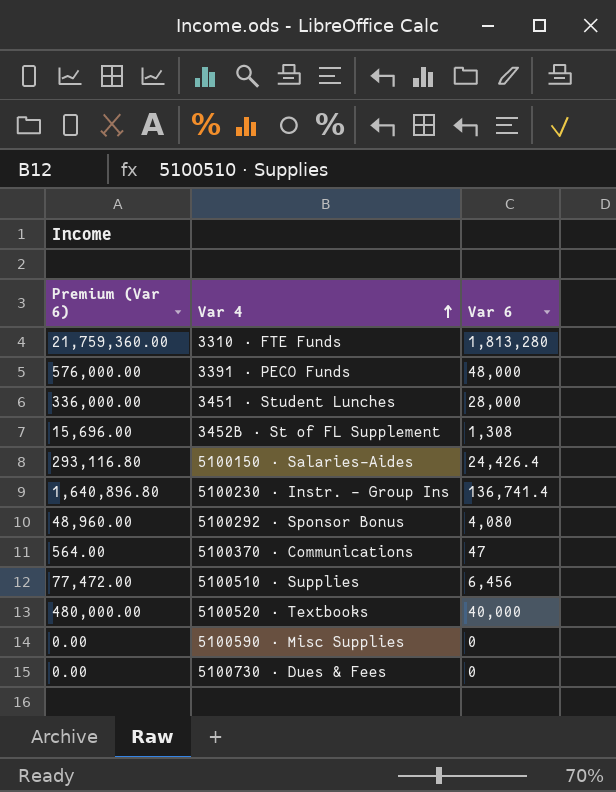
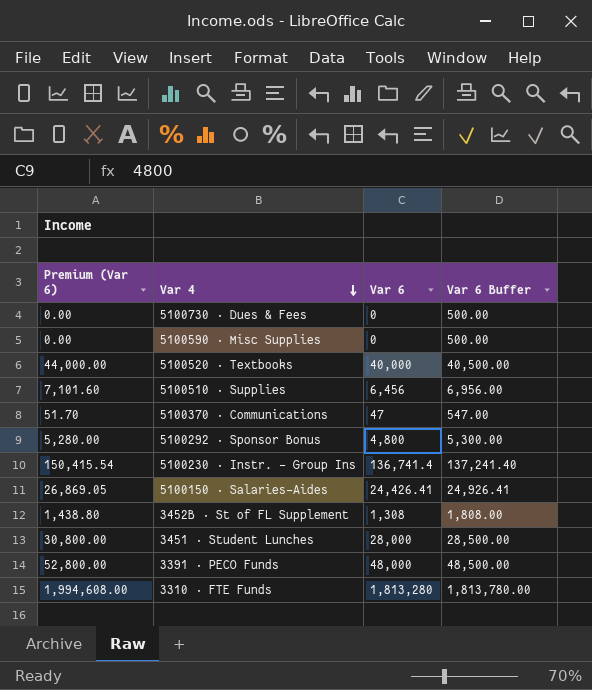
row order: Var 4 ascending -> Var 4 descending
column Premium (Var 6) | formula: [Var 6] * 12 -> [Var 6] * 1.1
column Var 6 Buffer | formula: none -> [Var 6] + 500
5100292 · Sponsor Bonus | Var 6: 4,080 -> 4,800
5100150 · Salaries-Aides | Var 6: 24,426.4 -> 24,426.41

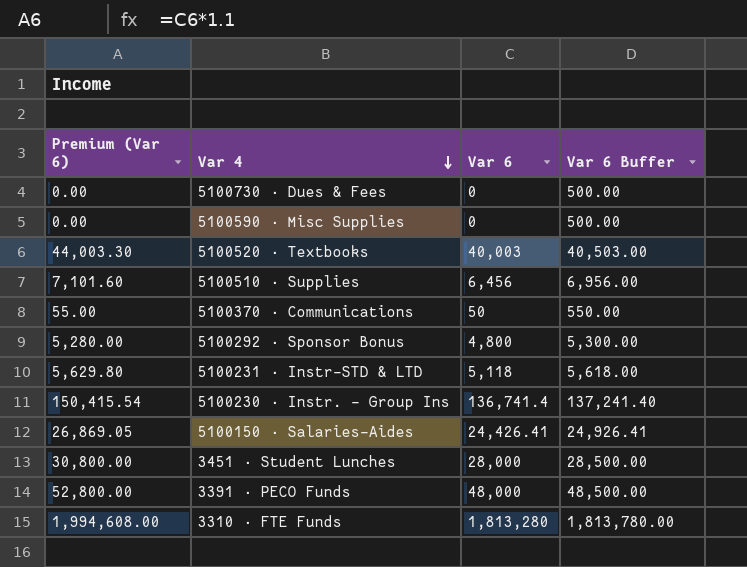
row 3452B · St of FL Supplement: 1,438.80 | 1,308 | 1,808.00 -> none
5100520 · Textbooks | Premium (Var 6): 44,000.00 -> 44,003.30
5100520 · Textbooks | Var 6: 40,000 -> 40,003
5100520 · Textbooks | Var 6 Buffer: 40,500.00 -> 40,503.00
5100370 · Communications | Premium (Var 6): 51.70 -> 55.00
5100370 · Communications | Var 6: 47 -> 50
5100370 · Communications | Var 6 Buffer: 547.00 -> 550.00
row 5100231 · Instr-STD & LTD: none -> 5,629.80 | 5,118 | 5,618.00

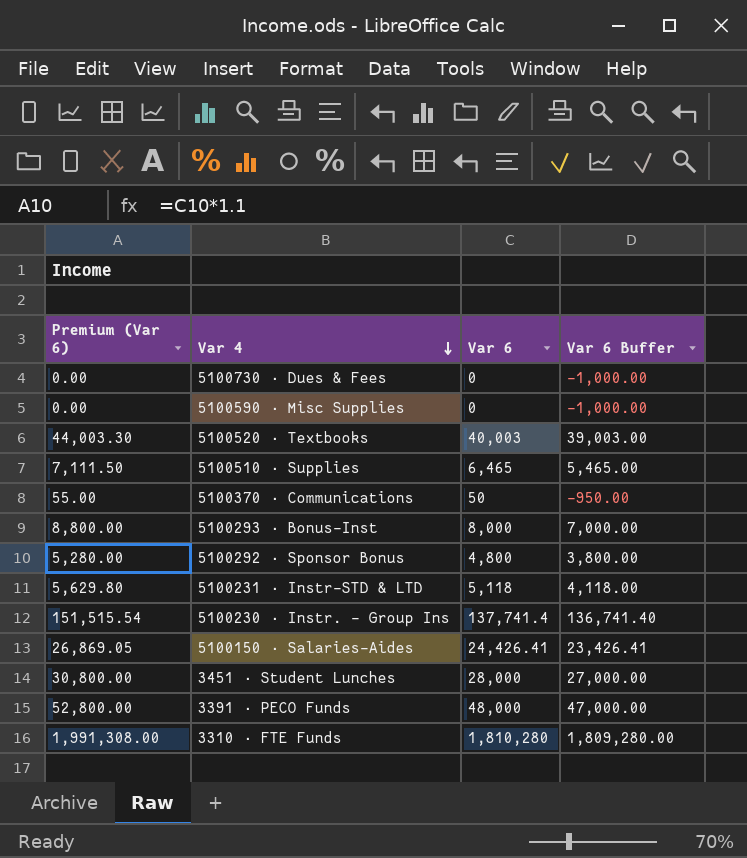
column Var 6 Buffer | formula: [Var 6] + 500 -> [Var 6] - 1000
5100510 · Supplies | Premium (Var 6): 7,101.60 -> 7,111.50
5100510 · Supplies | Var 6: 6,456 -> 6,465
row 5100293 · Bonus-Inst: none -> 8,800.00 | 8,000 | 7,000.00
5100230 · Instr. - Group Ins | Premium (Var 6): 150,415.54 -> 151,515.54
5100230 · Instr. - Group Ins | Var 6: 136,741.4 -> 137,741.4
3310 · FTE Funds | Premium (Var 6): 1,994,608.00 -> 1,991,308.00
3310 · FTE Funds | Var 6: 1,813,280 -> 1,810,280

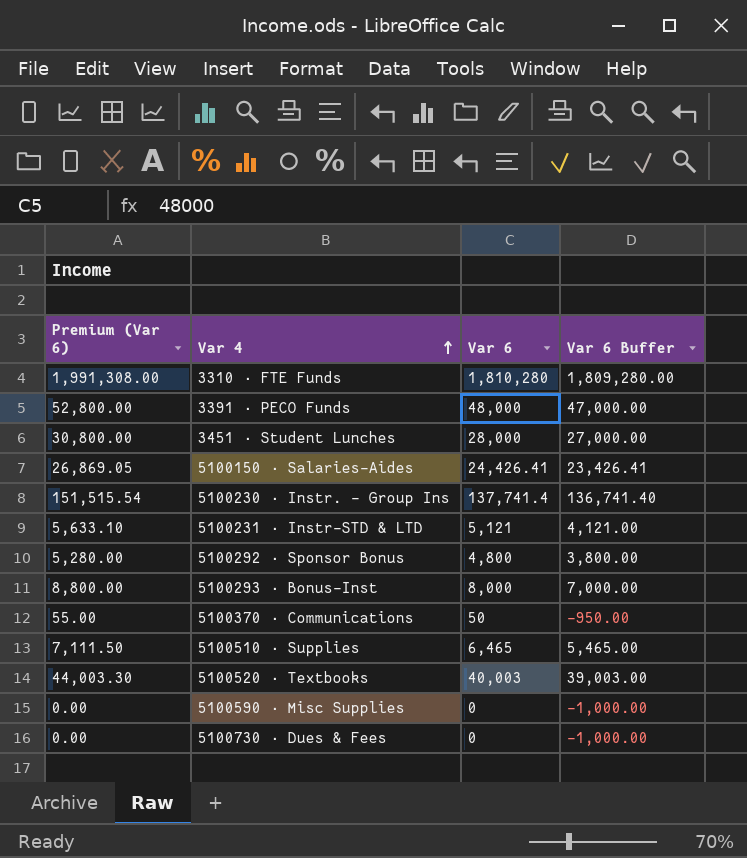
row order: Var 4 descending -> Var 4 ascending
5100231 · Instr-STD & LTD | Premium (Var 6): 5,629.80 -> 5,633.10
5100231 · Instr-STD & LTD | Var 6: 5,118 -> 5,121
5100231 · Instr-STD & LTD | Var 6 Buffer: 4,118.00 -> 4,121.00

